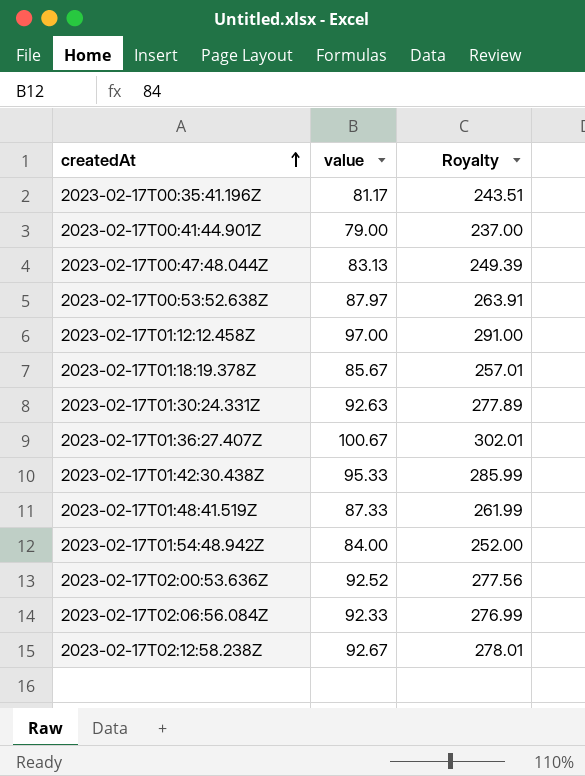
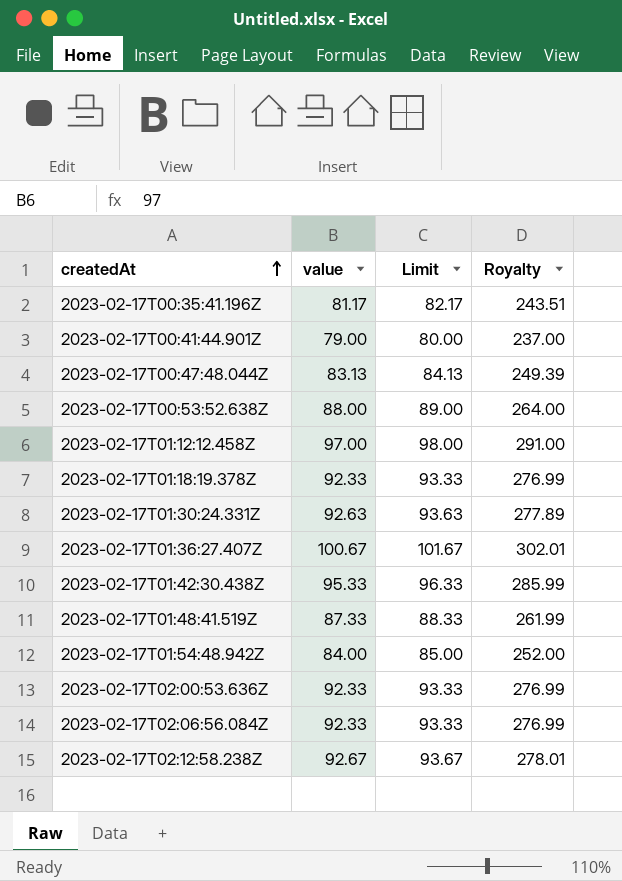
column Limit | formula: none -> [value] + 1
2023-02-17T00:53:52.638Z | value: 87.97 -> 88.00
2023-02-17T00:53:52.638Z | Royalty: 263.91 -> 264.00
2023-02-17T01:18:19.378Z | value: 85.67 -> 92.33
2023-02-17T01:18:19.378Z | Royalty: 257.01 -> 276.99
2023-02-17T02:00:53.636Z | value: 92.52 -> 92.33
2023-02-17T02:00:53.636Z | Royalty: 277.56 -> 276.99

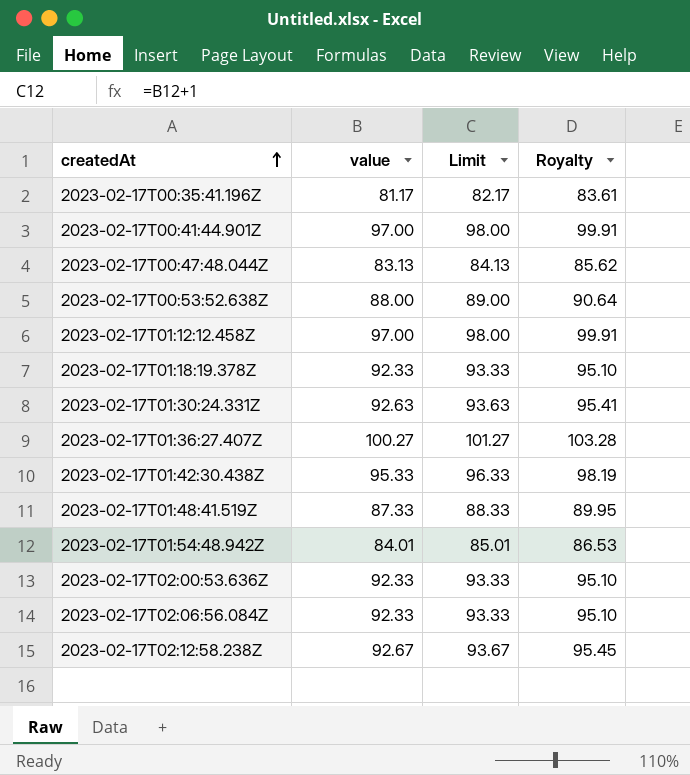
column Royalty | formula: [value] * 3 -> [value] * 1.03
2023-02-17T00:41:44.901Z | value: 79.00 -> 97.00
2023-02-17T00:41:44.901Z | Limit: 80.00 -> 98.00
2023-02-17T01:36:27.407Z | value: 100.67 -> 100.27
2023-02-17T01:36:27.407Z | Limit: 101.67 -> 101.27
2023-02-17T01:54:48.942Z | value: 84.00 -> 84.01
2023-02-17T01:54:48.942Z | Limit: 85.00 -> 85.01

